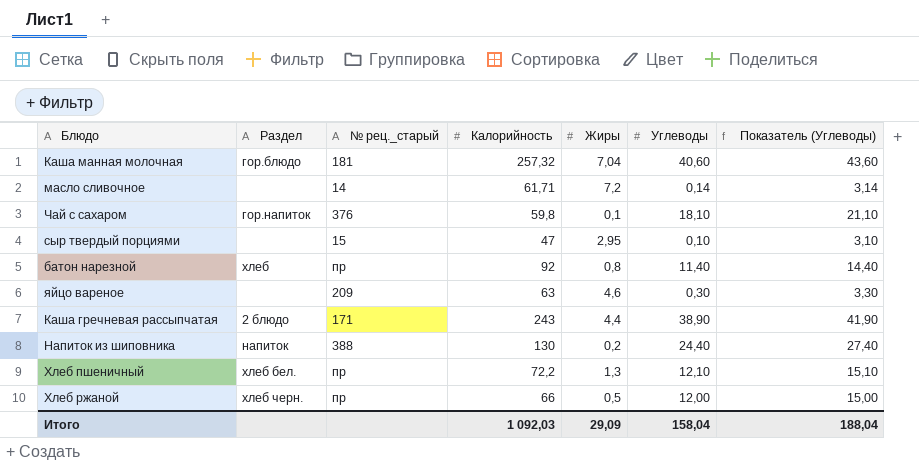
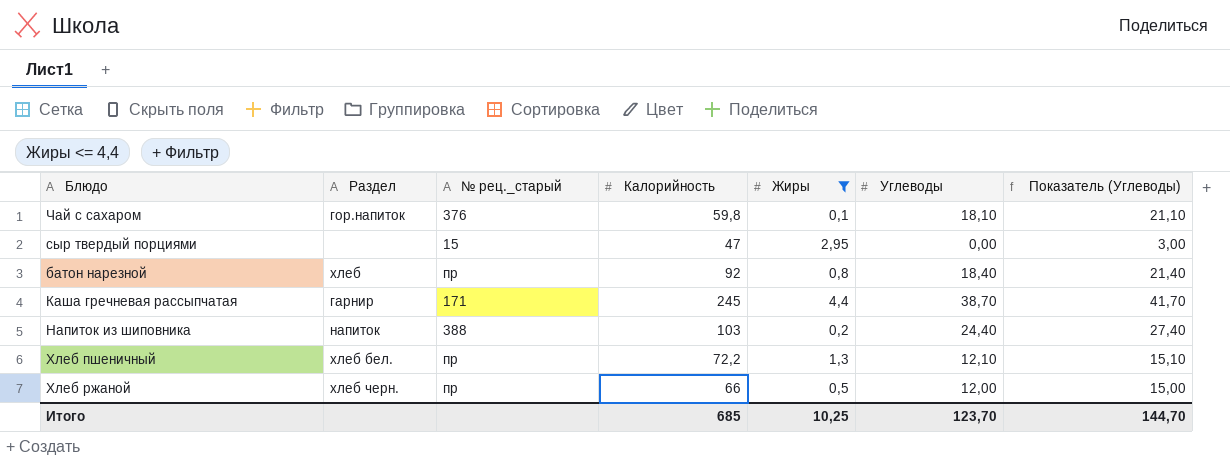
filter: none -> Жиры <= 4,4
сыр твердый порциями | Углеводы: 0,10 -> 0,00
сыр твердый порциями | Показатель (Углеводы): 3,10 -> 3,00
батон нарезной | Углеводы: 11,40 -> 18,40
батон нарезной | Показатель (Углеводы): 14,40 -> 21,40
Каша гречневая рассыпчатая | Раздел: 2 блюдо -> гарнир
Каша гречневая рассыпчатая | Калорийность: 243 -> 245
Каша гречневая рассыпчатая | Углеводы: 38,90 -> 38,70
Каша гречневая рассыпчатая | Показатель (Углеводы): 41,90 -> 41,70
Напиток из шиповника | Калорийность: 130 -> 103
Итого | Калорийность: 1 092,03 -> 685
Итого | Жиры: 29,09 -> 10,25
Итого | Углеводы: 158,04 -> 123,70
Итого | Показатель (Углеводы): 188,04 -> 144,70

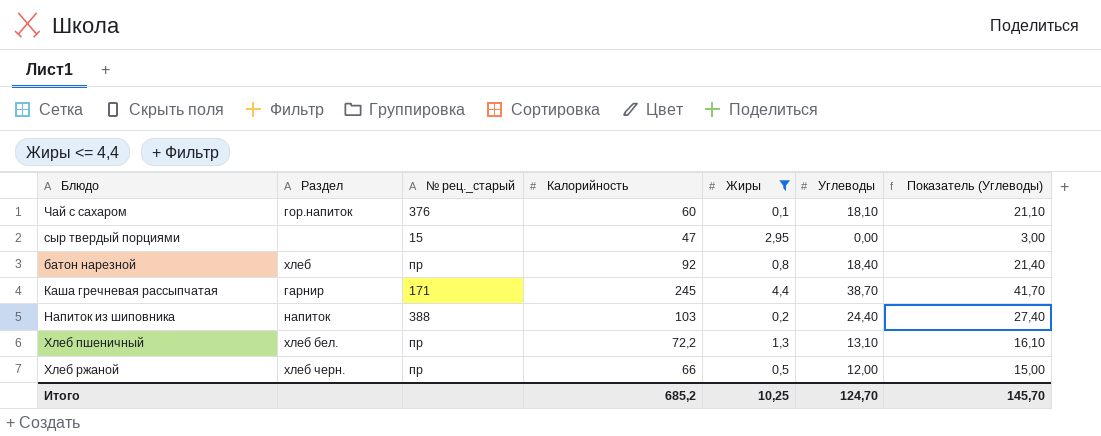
Чай с сахаром | Калорийность: 59,8 -> 60
Хлеб пшеничный | Углеводы: 12,10 -> 13,10
Хлеб пшеничный | Показатель (Углеводы): 15,10 -> 16,10
Итого | Калорийность: 685 -> 685,2
Итого | Углеводы: 123,70 -> 124,70
Итого | Показатель (Углеводы): 144,70 -> 145,70

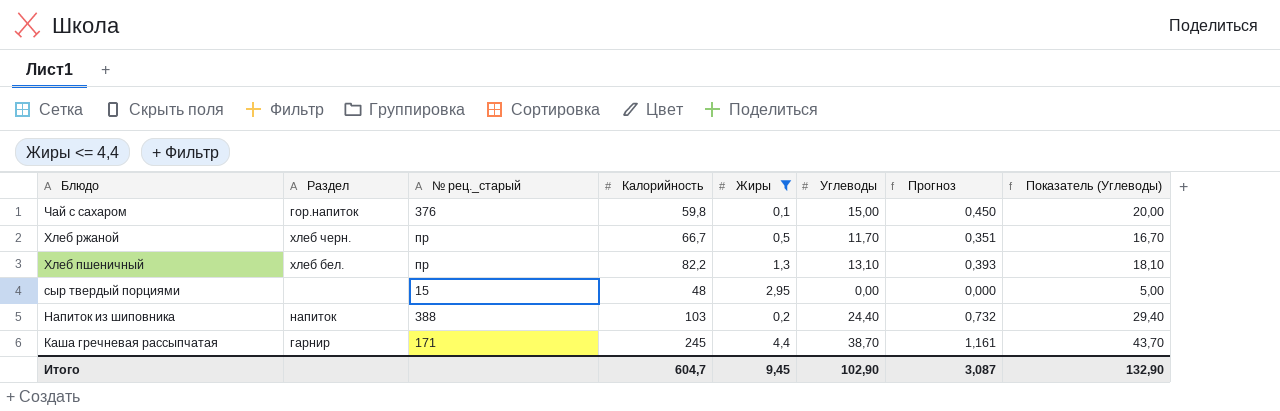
row order: none -> Блюдо descending
column Прогноз | formula: none -> [Углеводы] * 0,03
column Показатель (Углеводы) | formula: [Углеводы] + 3 -> [Углеводы] + 5
row батон нарезной: хлеб | пр | 92 | 0,8 | 18,40 | 21,40 -> none
Чай с сахаром | Калорийность: 60 -> 59,8
Чай с сахаром | Углеводы: 18,10 -> 15,00
Хлеб ржаной | Калорийность: 66 -> 66,7
Хлеб ржаной | Углеводы: 12,00 -> 11,70
Хлеб пшеничный | Калорийность: 72,2 -> 82,2
сыр твердый порциями | Калорийность: 47 -> 48
Итого | Калорийность: 685,2 -> 604,7
Итого | Жиры: 10,25 -> 9,45
Итого | Углеводы: 124,70 -> 102,90
Итого | Показатель (Углеводы): 145,70 -> 132,90

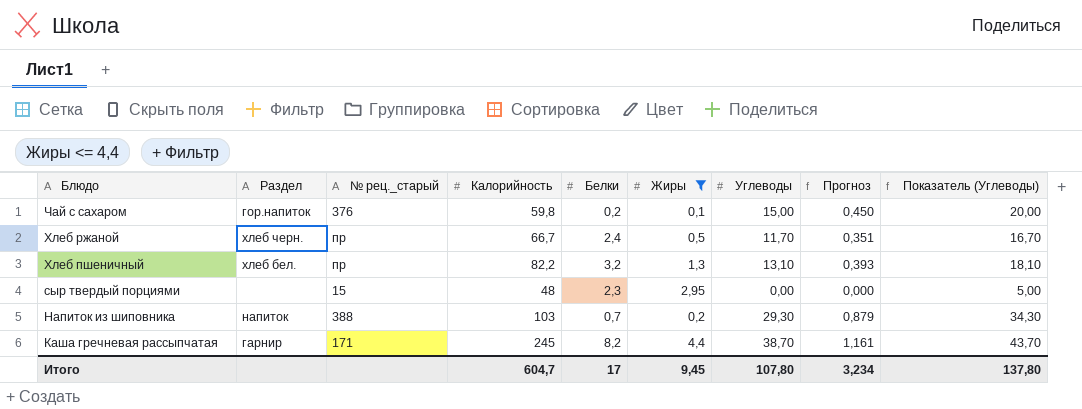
column Белки | position: none -> 5
Напиток из шиповника | Углеводы: 24,40 -> 29,30
Напиток из шиповника | Прогноз: 0,732 -> 0,879
Напиток из шиповника | Показатель (Углеводы): 29,40 -> 34,30
Итого | Углеводы: 102,90 -> 107,80
Итого | Прогноз: 3,087 -> 3,234
Итого | Показатель (Углеводы): 132,90 -> 137,80

